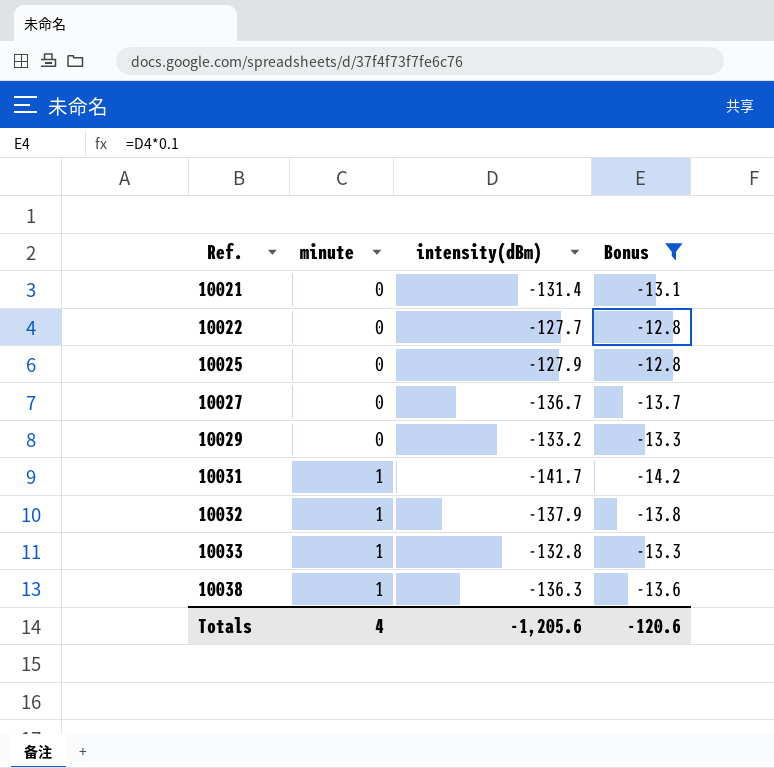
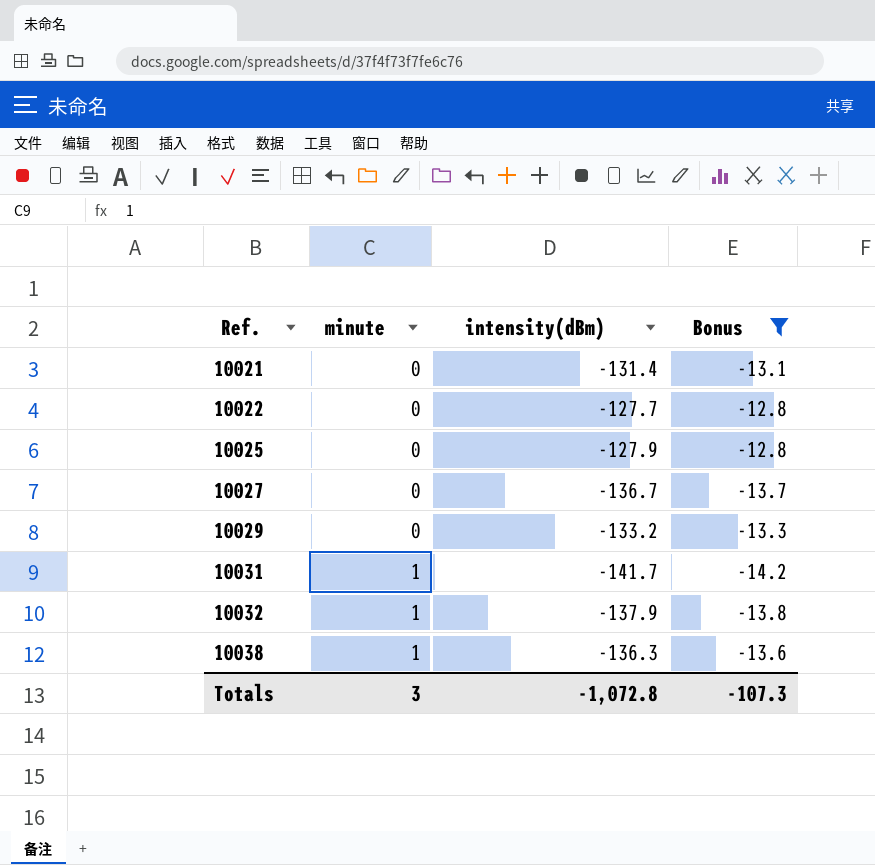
row 10033: 1 | -132.8 | -13.3 -> none
Totals | minute: 4 -> 3
Totals | intensity(dBm): -1,205.6 -> -1,072.8
Totals | Bonus: -120.6 -> -107.3

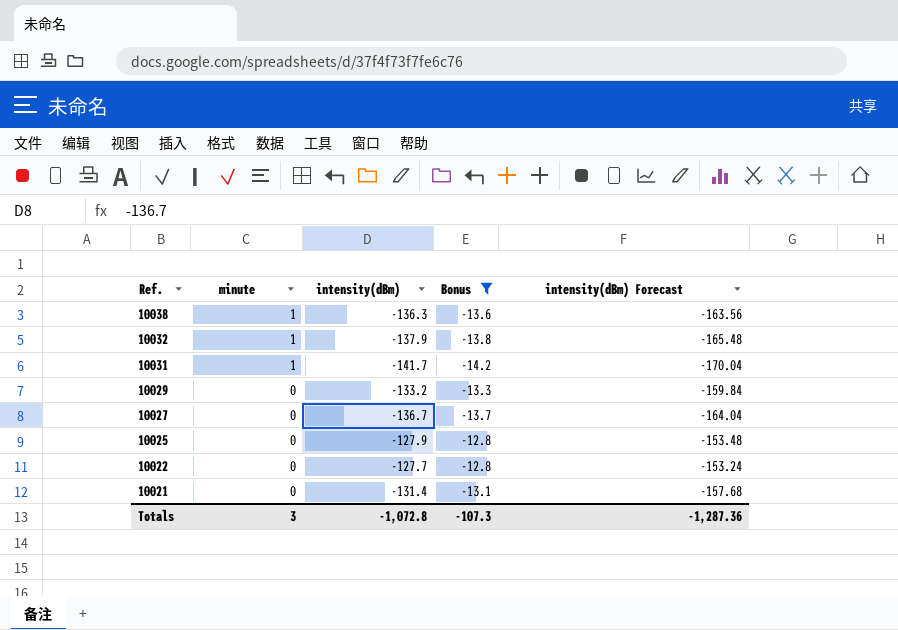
row order: Ref. ascending -> Ref. descending
column intensity(dBm) Forecast | formula: none -> [intensity(dBm)] * 1.2

